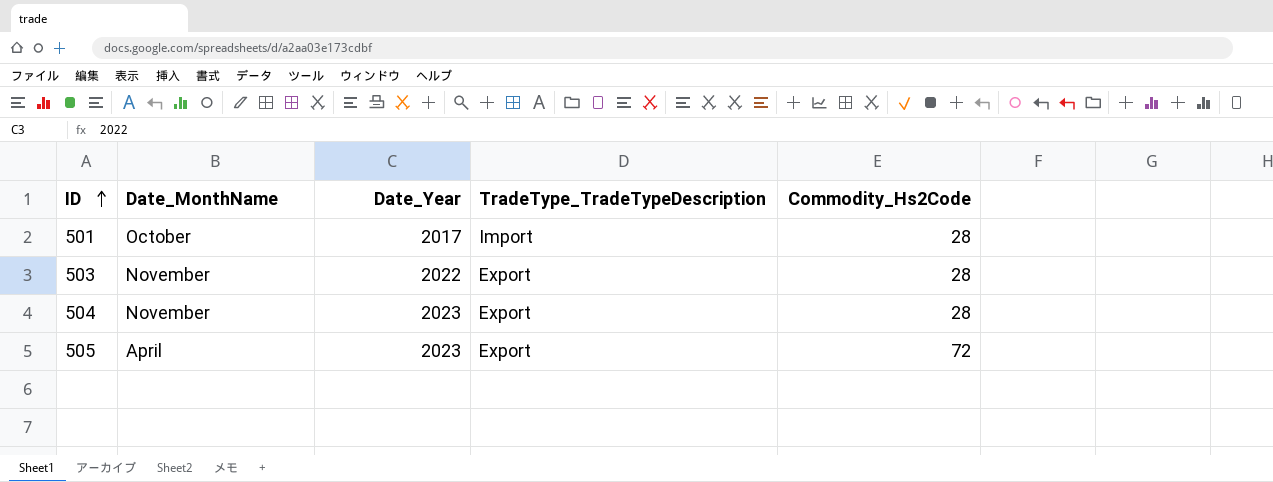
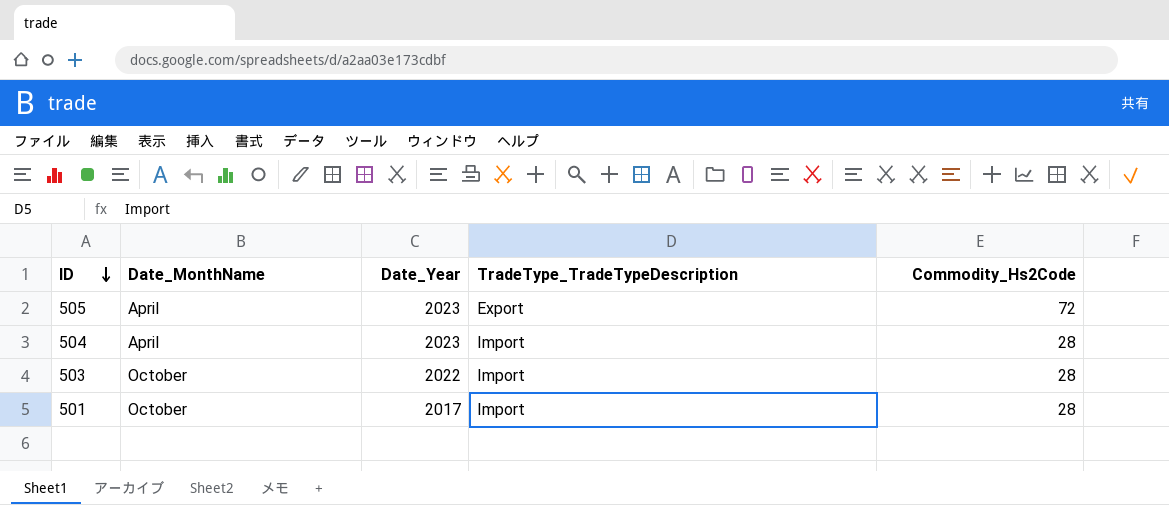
row order: ID ascending -> ID descending
504 | Date_MonthName: November -> April
504 | TradeType_TradeTypeDescription: Export -> Import
503 | Date_MonthName: November -> October
503 | TradeType_TradeTypeDescription: Export -> Import

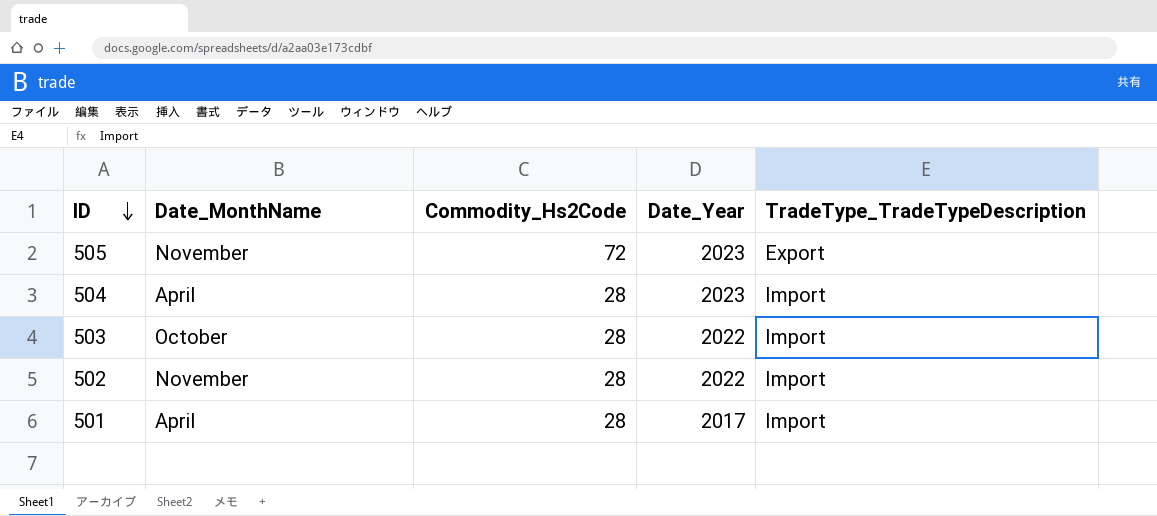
column Commodity_Hs2Code | position: 5 -> 3
505 | Date_MonthName: April -> November
row 502: none -> November | 28 | 2022 | Import
501 | Date_MonthName: October -> April

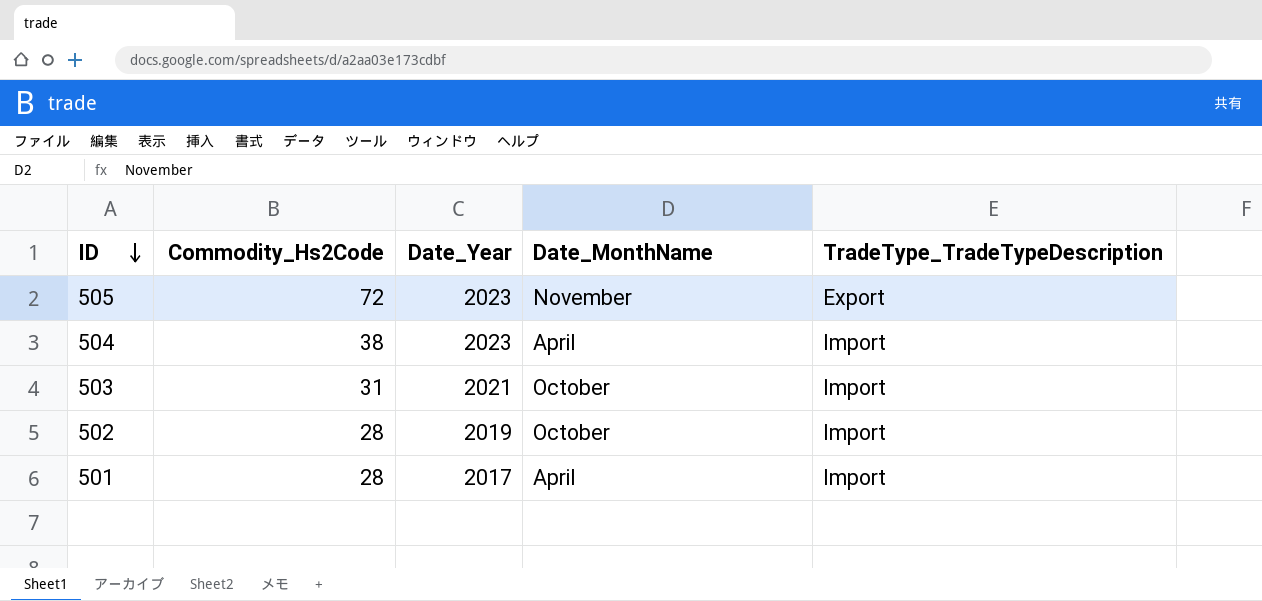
column Date_MonthName | position: 2 -> 4
504 | Commodity_Hs2Code: 28 -> 38
503 | Commodity_Hs2Code: 28 -> 31
503 | Date_Year: 2022 -> 2021
502 | Date_Year: 2022 -> 2019
502 | Date_MonthName: November -> October

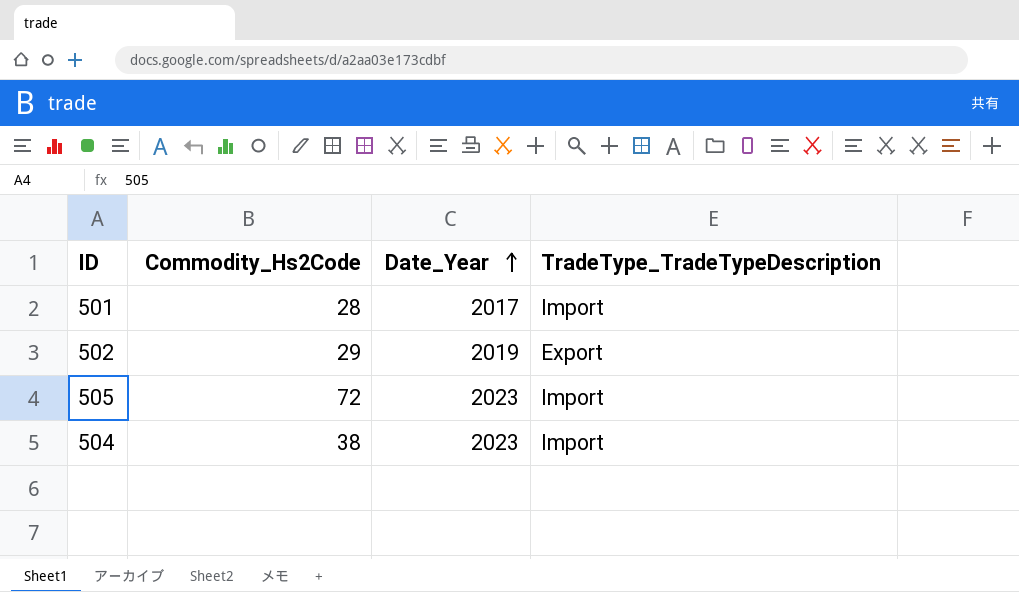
row order: ID descending -> Date_Year ascending
column Date_MonthName | position: 4 -> none
row 503: 31 | 2021 | October | Import -> none
502 | Commodity_Hs2Code: 28 -> 29
502 | TradeType_TradeTypeDescription: Import -> Export
505 | TradeType_TradeTypeDescription: Export -> Import

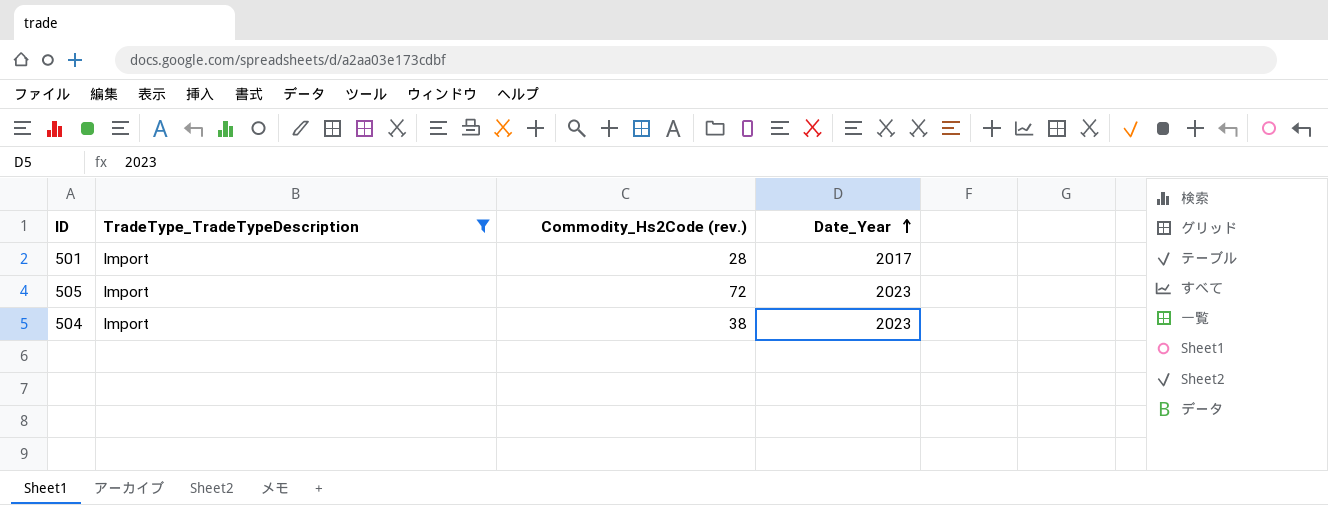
filter: none -> TradeType_TradeTypeDescription = Import
column TradeType_TradeTypeDescription | position: 4 -> 2
column name: Commodity_Hs2Code -> Commodity_Hs2Code (rev.)

